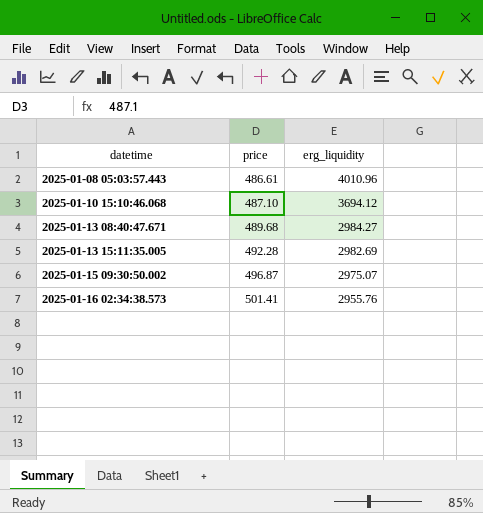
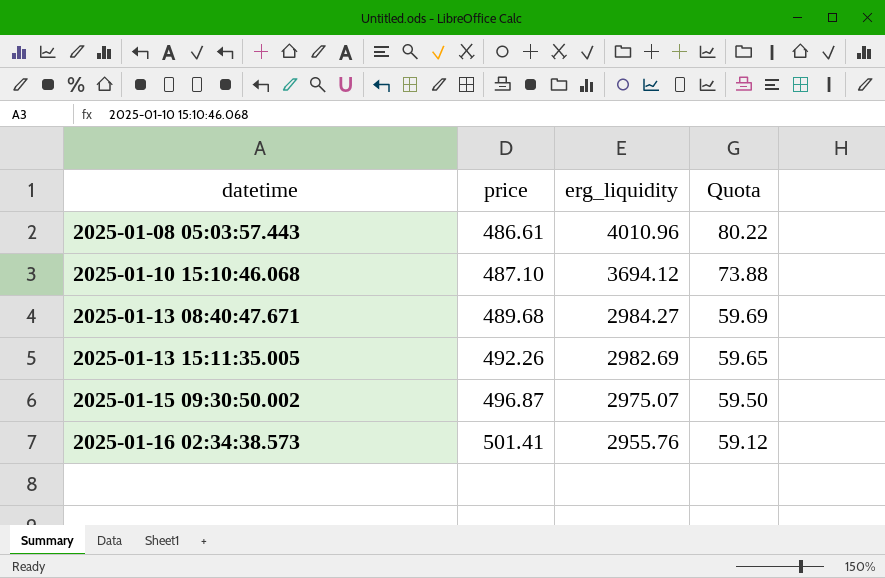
column Quota | formula: none -> [erg_liquidity] * 0.02
2025-01-13 15:11:35.005 | price: 492.28 -> 492.26

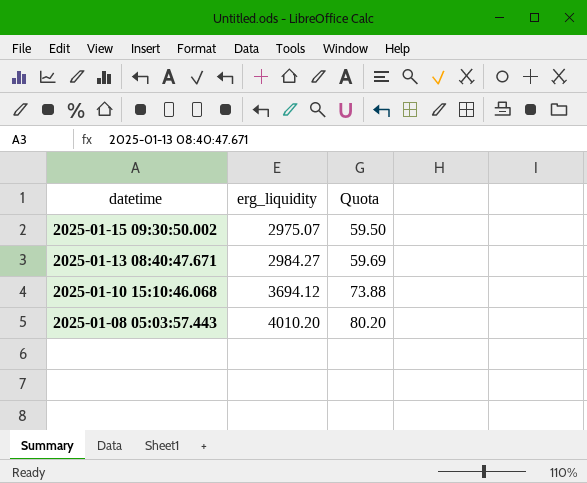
row order: datetime ascending -> datetime descending
column price | position: 2 -> none
row 2025-01-13 15:11:35.005: 492.26 | 2982.69 | 59.65 -> none
row 2025-01-16 02:34:38.573: 501.41 | 2955.76 | 59.12 -> none
2025-01-08 05:03:57.443 | erg_liquidity: 4010.96 -> 4010.20
2025-01-08 05:03:57.443 | Quota: 80.22 -> 80.20

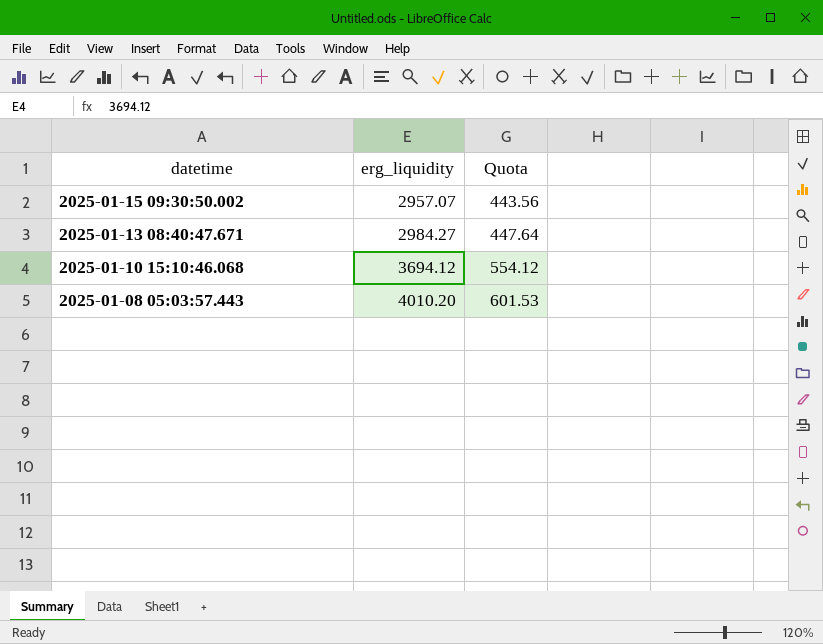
column Quota | formula: [erg_liquidity] * 0.02 -> [erg_liquidity] * 0.15
2025-01-15 09:30:50.002 | erg_liquidity: 2975.07 -> 2957.07

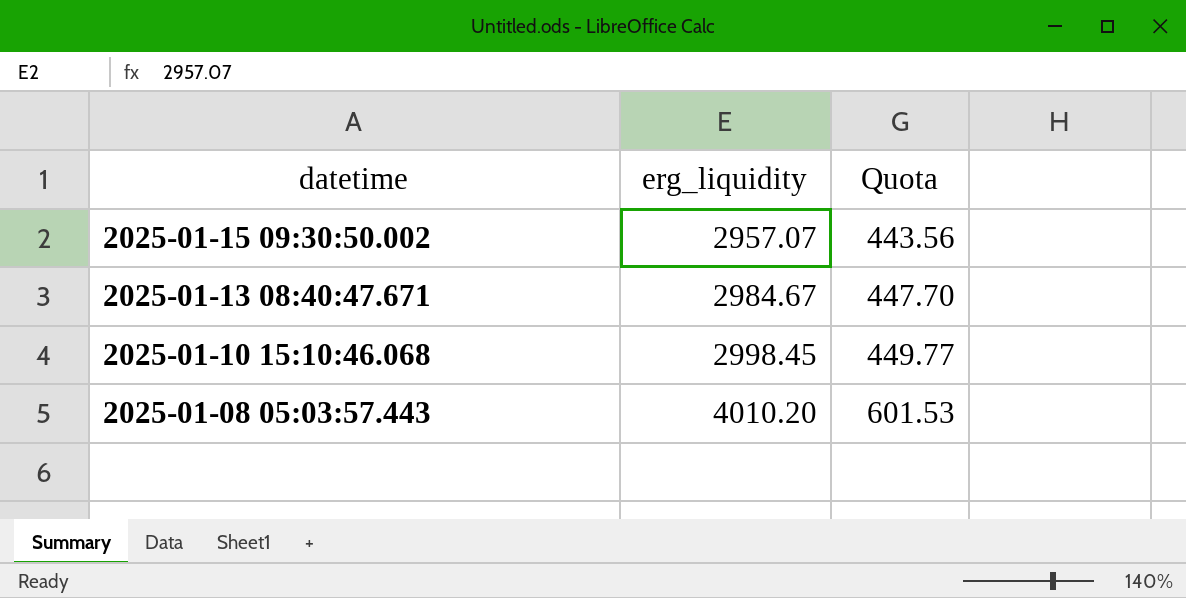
2025-01-13 08:40:47.671 | erg_liquidity: 2984.27 -> 2984.67
2025-01-13 08:40:47.671 | Quota: 447.64 -> 447.70
2025-01-10 15:10:46.068 | erg_liquidity: 3694.12 -> 2998.45
2025-01-10 15:10:46.068 | Quota: 554.12 -> 449.77

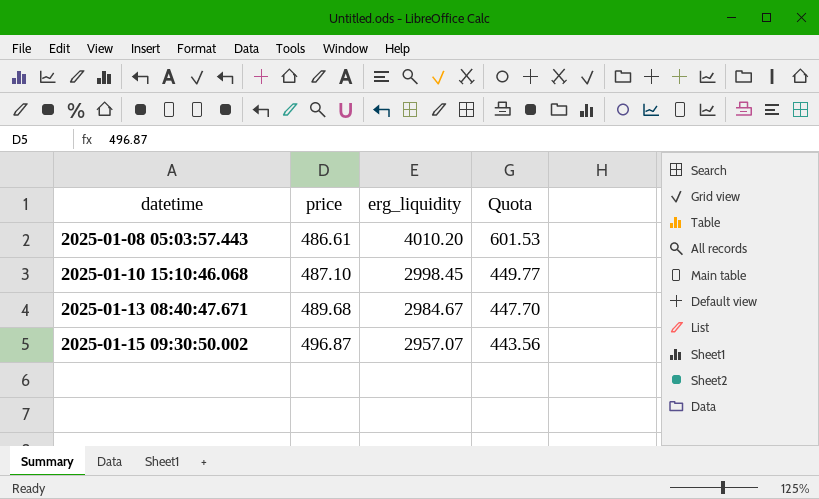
row order: datetime descending -> datetime ascending
column price | position: none -> 2

